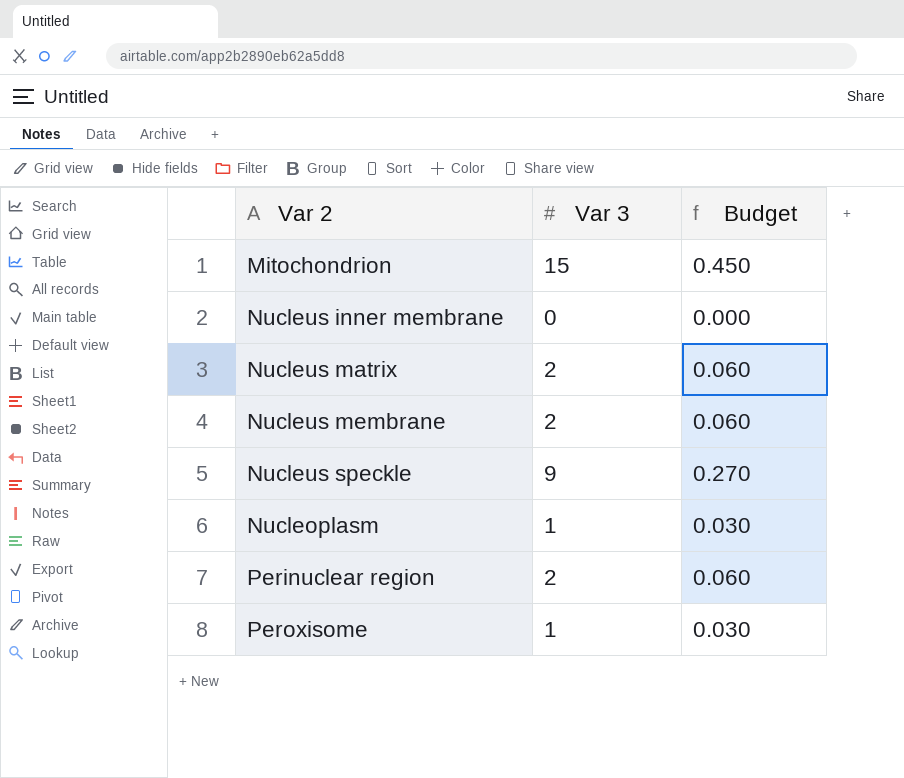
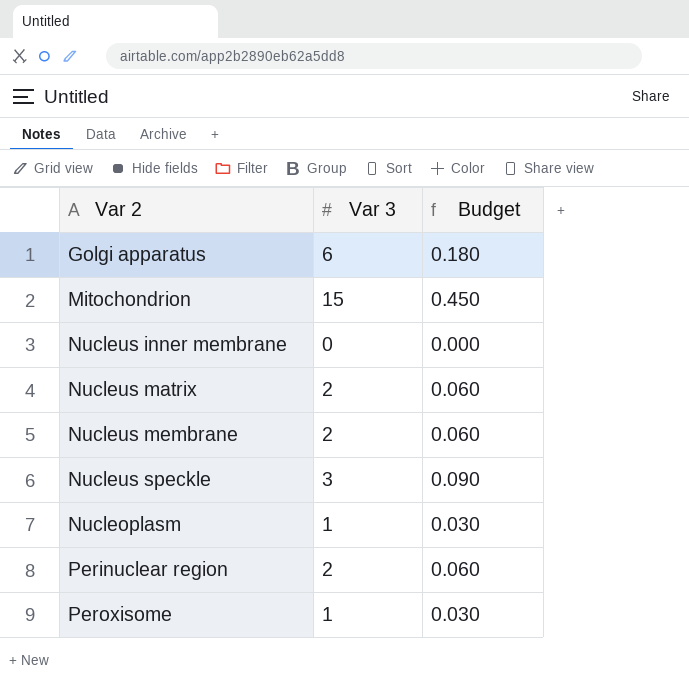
row Golgi apparatus: none -> 6 | 0.180
Nucleus speckle | Var 3: 9 -> 3
Nucleus speckle | Budget: 0.270 -> 0.090

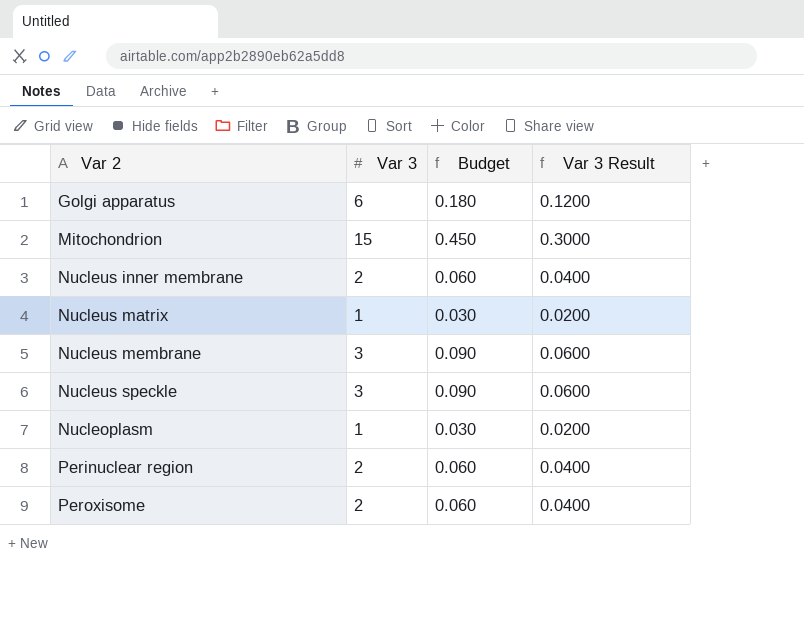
column Var 3 Result | formula: none -> [Var 3] * 0.02
Nucleus inner membrane | Var 3: 0 -> 2
Nucleus inner membrane | Budget: 0.000 -> 0.060
Nucleus matrix | Var 3: 2 -> 1
Nucleus matrix | Budget: 0.060 -> 0.030
Nucleus membrane | Var 3: 2 -> 3
Nucleus membrane | Budget: 0.060 -> 0.090
Peroxisome | Var 3: 1 -> 2
Peroxisome | Budget: 0.030 -> 0.060

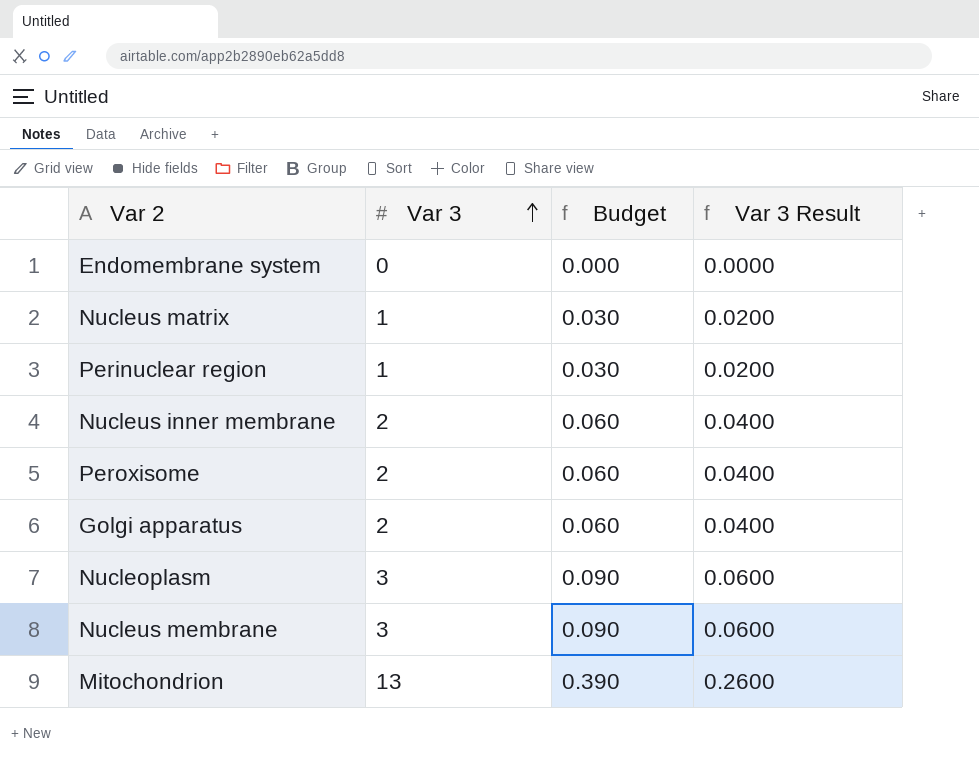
row order: none -> Var 3 ascending
row Nucleus speckle: 3 | 0.090 | 0.0600 -> none
row Endomembrane system: none -> 0 | 0.000 | 0.0000
Perinuclear region | Var 3: 2 -> 1
Perinuclear region | Budget: 0.060 -> 0.030
Perinuclear region | Var 3 Result: 0.0400 -> 0.0200
Golgi apparatus | Var 3: 6 -> 2
Golgi apparatus | Budget: 0.180 -> 0.060
Golgi apparatus | Var 3 Result: 0.1200 -> 0.0400
Nucleoplasm | Var 3: 1 -> 3
Nucleoplasm | Budget: 0.030 -> 0.090
Nucleoplasm | Var 3 Result: 0.0200 -> 0.0600
Mitochondrion | Var 3: 15 -> 13
Mitochondrion | Budget: 0.450 -> 0.390
Mitochondrion | Var 3 Result: 0.3000 -> 0.2600

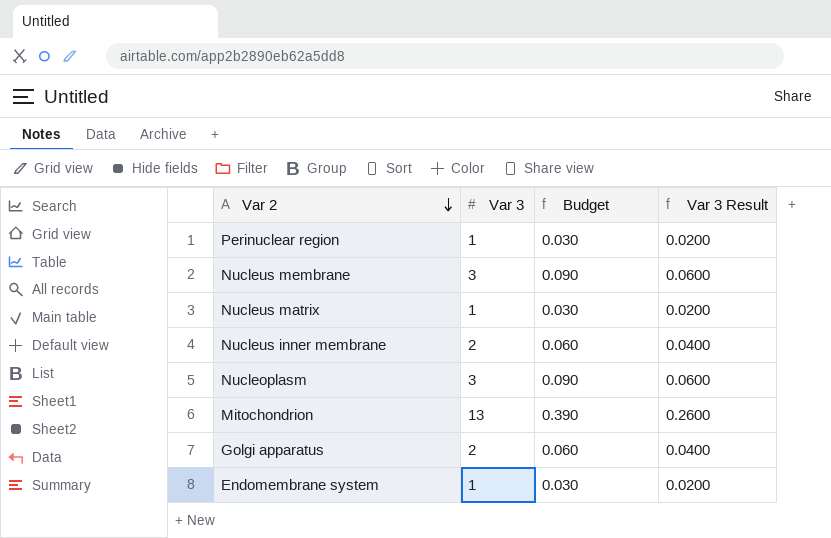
row order: Var 3 ascending -> Var 2 descending
row Peroxisome: 2 | 0.060 | 0.0400 -> none
Endomembrane system | Var 3: 0 -> 1
Endomembrane system | Budget: 0.000 -> 0.030
Endomembrane system | Var 3 Result: 0.0000 -> 0.0200

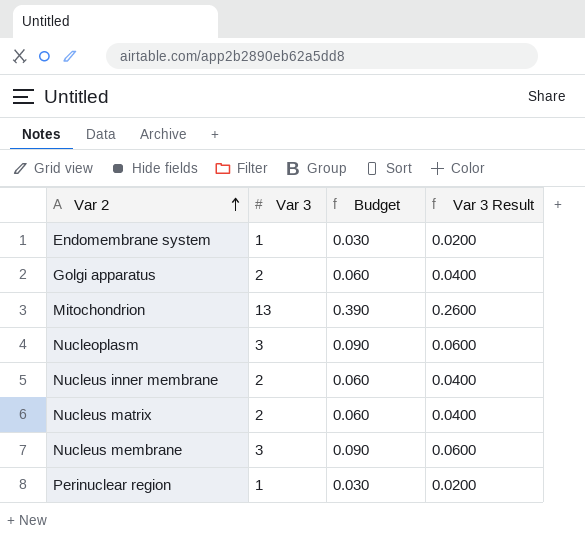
row order: Var 2 descending -> Var 2 ascending
Nucleus matrix | Var 3: 1 -> 2
Nucleus matrix | Budget: 0.030 -> 0.060
Nucleus matrix | Var 3 Result: 0.0200 -> 0.0400

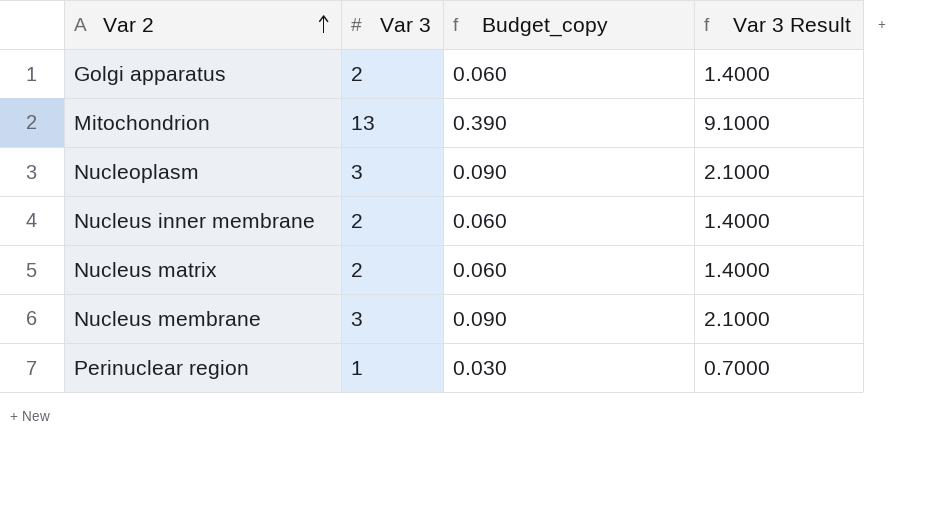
column name: Budget -> Budget_copy
column Var 3 Result | formula: [Var 3] * 0.02 -> [Var 3] * 0.7
row Endomembrane system: 1 | 0.030 | 0.0200 -> none

